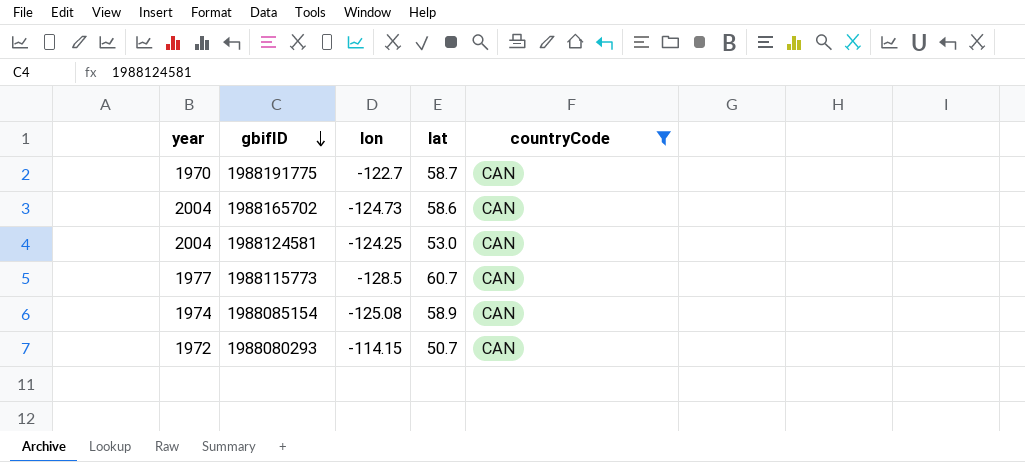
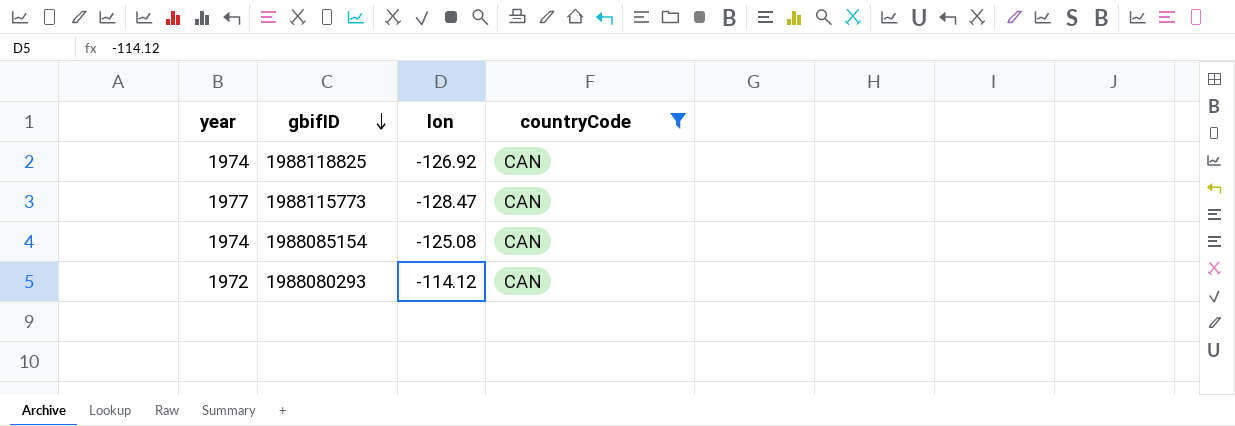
column lat | position: 4 -> none
row 1988191775: 1970 | -122.7 | 58.7 | CAN -> none
row 1988165702: 2004 | -124.73 | 58.6 | CAN -> none
row 1988124581: 2004 | -124.25 | 53.0 | CAN -> none
row 1988118825: none -> 1974 | -126.92 | CAN
1988115773 | lon: -128.5 -> -128.47
1988080293 | lon: -114.15 -> -114.12

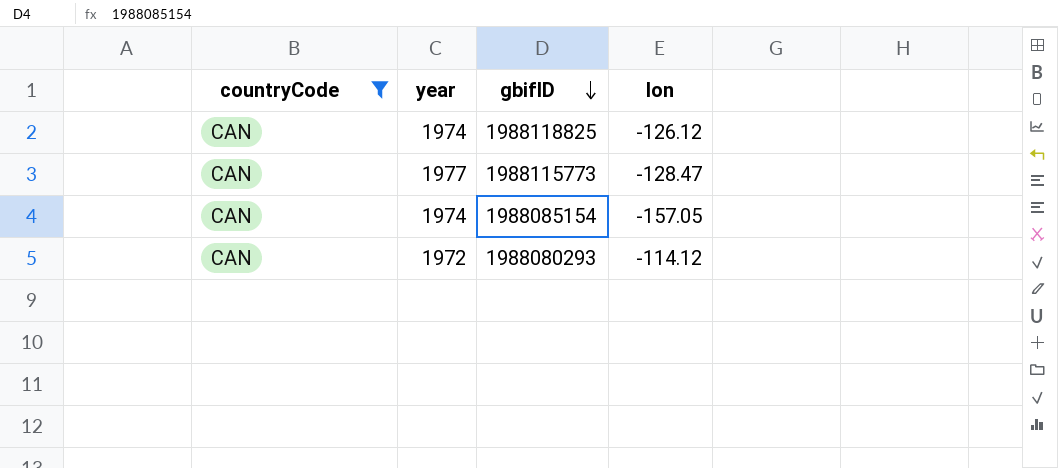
column countryCode | position: 4 -> 1
1988118825 | lon: -126.92 -> -126.12
1988085154 | lon: -125.08 -> -157.05

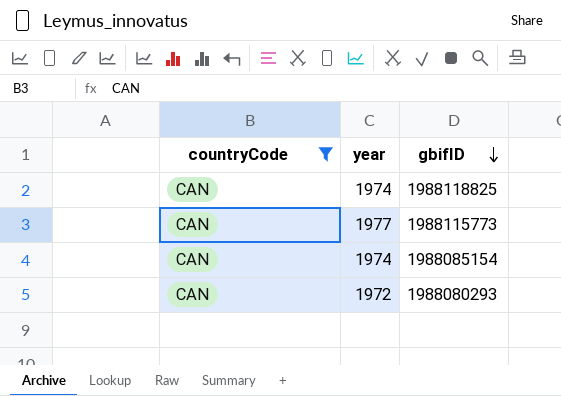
column lon | position: 4 -> none

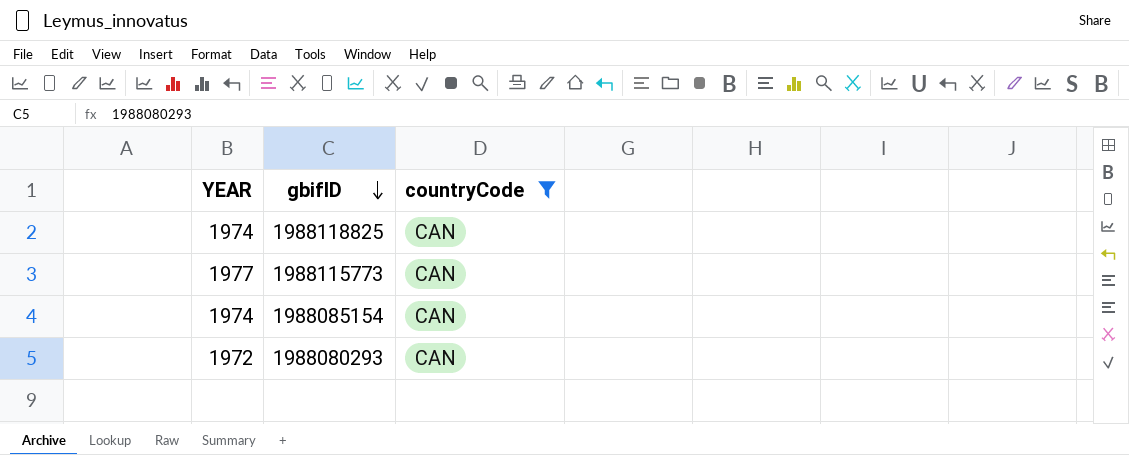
column name: year -> YEAR
column countryCode | position: 1 -> 3

